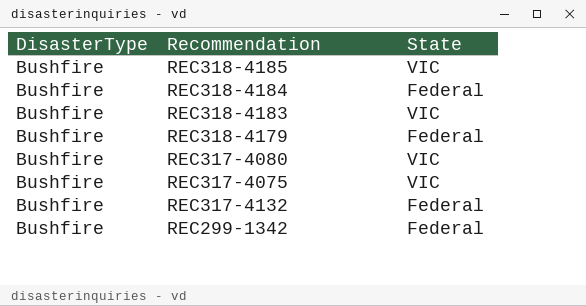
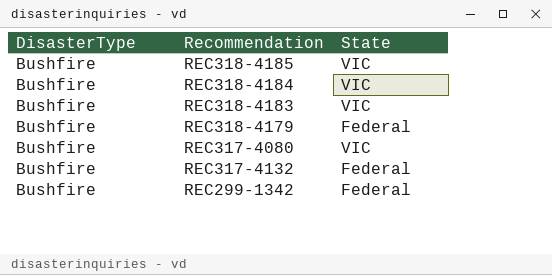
row REC317-4075: Bushfire | VIC -> none
REC318-4184 | State: Federal -> VIC

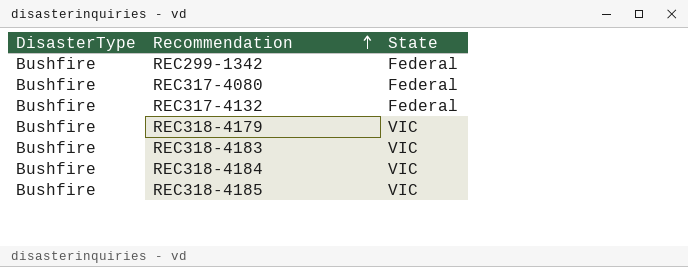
row order: none -> Recommendation ascending
REC317-4080 | State: VIC -> Federal
REC318-4179 | State: Federal -> VIC

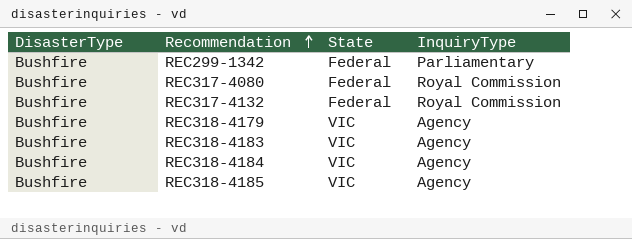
column InquiryType | position: none -> 4

